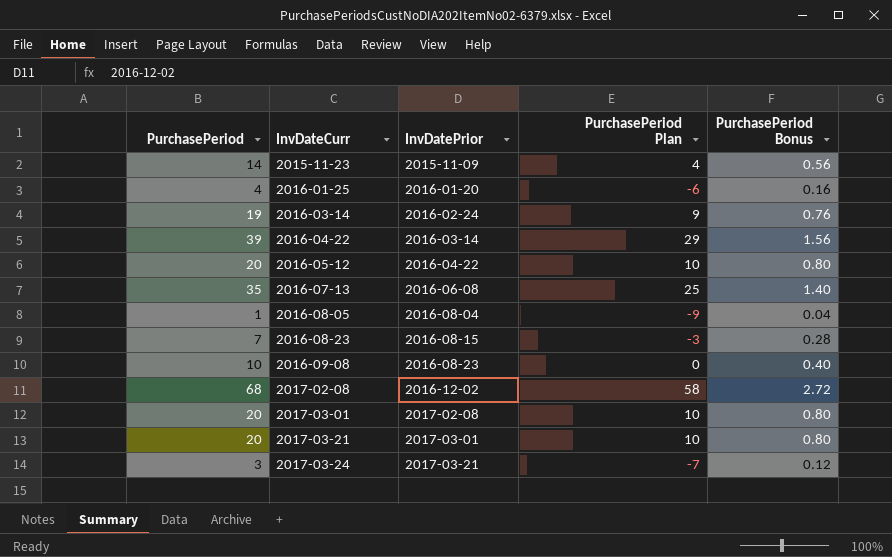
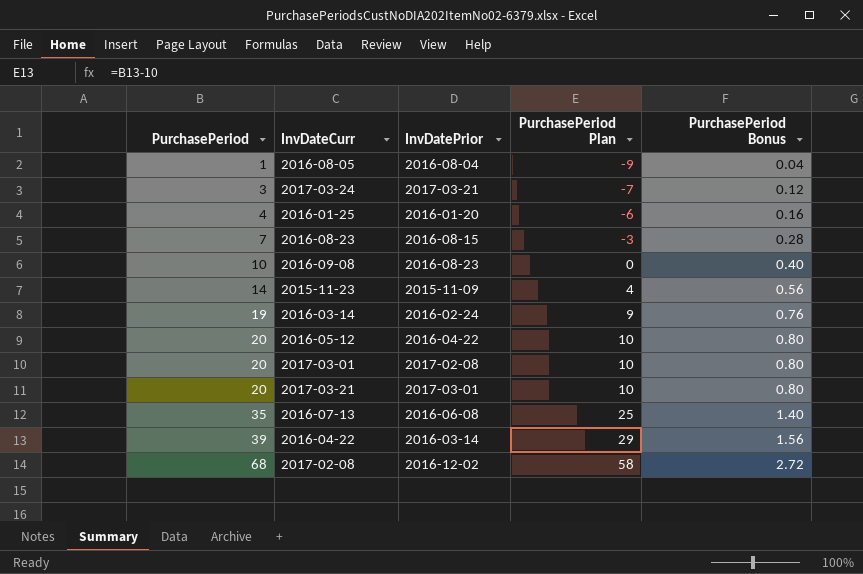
row order: InvDateCurr ascending -> PurchasePeriod ascending

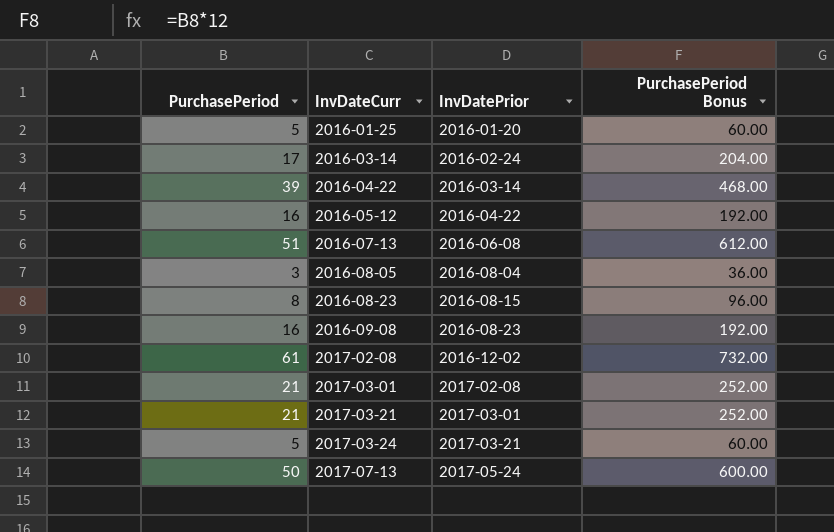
row order: PurchasePeriod ascending -> InvDateCurr ascending
column PurchasePeriod Plan | formula: [PurchasePeriod] - 10 -> none
column PurchasePeriod Bonus | formula: [PurchasePeriod] * 0.04 -> [PurchasePeriod] * 12
row 2015-11-23: 14 | 2015-11-09 | 4 | 0.56 -> none
2016-01-25 | PurchasePeriod: 4 -> 5
2016-03-14 | PurchasePeriod: 19 -> 17
2016-05-12 | PurchasePeriod: 20 -> 16
2016-07-13 | PurchasePeriod: 35 -> 51
2016-08-05 | PurchasePeriod: 1 -> 3
2016-08-23 | PurchasePeriod: 7 -> 8
2016-09-08 | PurchasePeriod: 10 -> 16
2017-02-08 | PurchasePeriod: 68 -> 61
2017-03-01 | PurchasePeriod: 20 -> 21
2017-03-21 | PurchasePeriod: 20 -> 21
2017-03-24 | PurchasePeriod: 3 -> 5
row 2017-07-13: none -> 50 | 2017-05-24 | 600.00

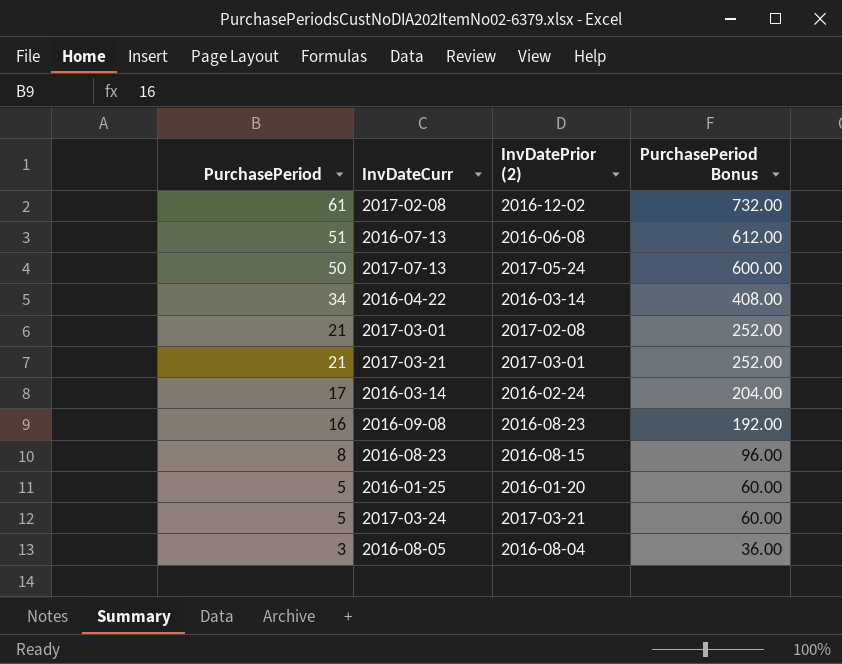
row order: InvDateCurr ascending -> PurchasePeriod descending
column name: InvDatePrior -> InvDatePrior (2)
row 2016-05-12: 16 | 2016-04-22 | 192.00 -> none
2016-04-22 | PurchasePeriod: 39 -> 34
2016-04-22 | PurchasePeriod Bonus: 468.00 -> 408.00

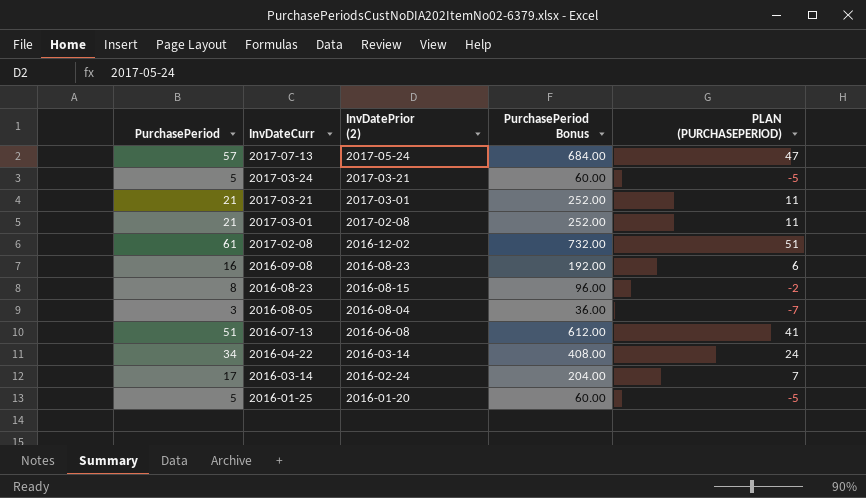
row order: PurchasePeriod descending -> InvDateCurr descending
column PLAN (PURCHASEPERIOD) | formula: none -> [PurchasePeriod] - 10
2017-07-13 | PurchasePeriod: 50 -> 57
2017-07-13 | PurchasePeriod Bonus: 600.00 -> 684.00

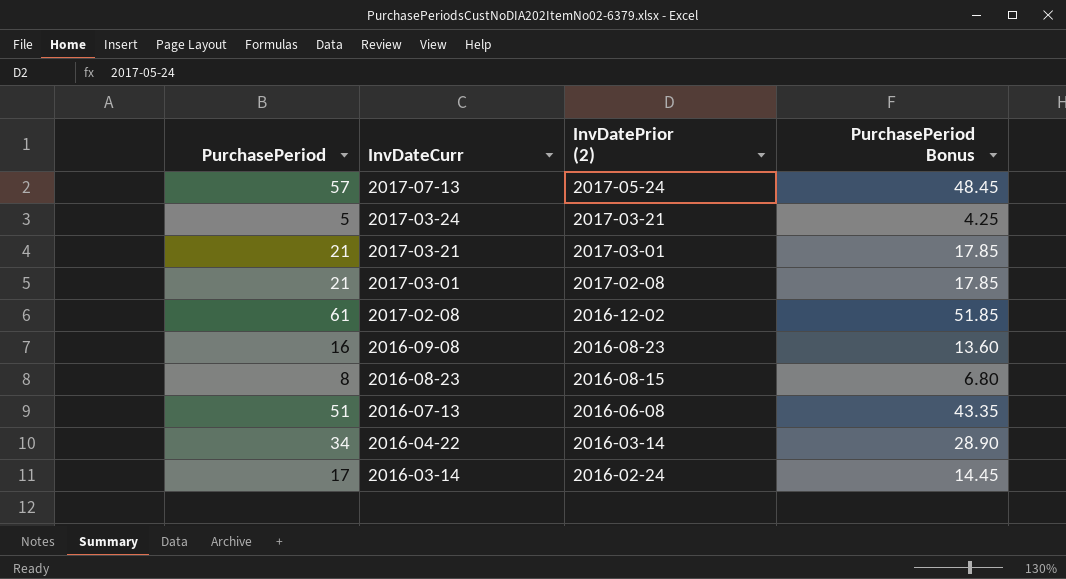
column PLAN (PURCHASEPERIOD) | formula: [PurchasePeriod] - 10 -> none
column PurchasePeriod Bonus | formula: [PurchasePeriod] * 12 -> [PurchasePeriod] * 0.85
row 2016-08-05: 3 | 2016-08-04 | 36.00 | -7 -> none
row 2016-01-25: 5 | 2016-01-20 | 60.00 | -5 -> none

